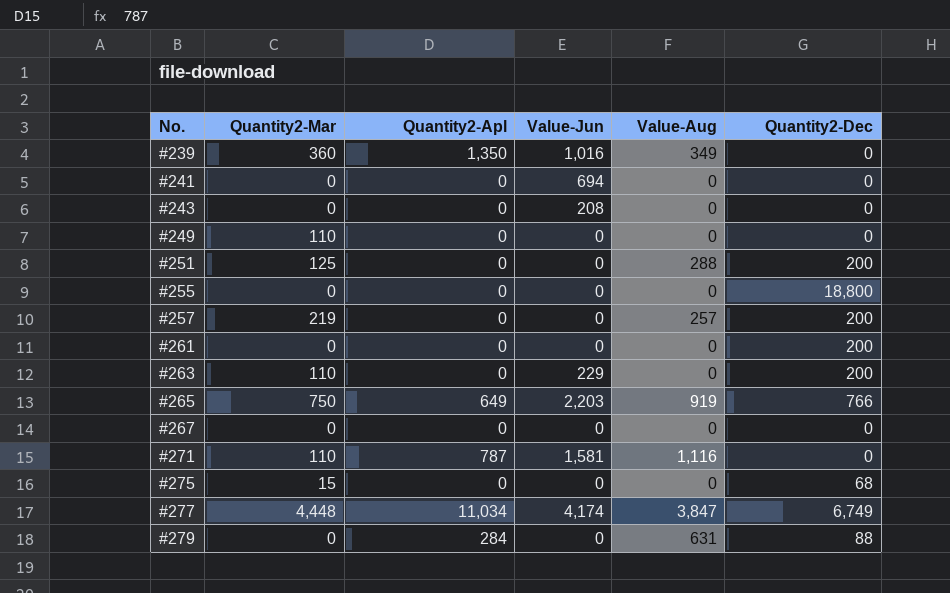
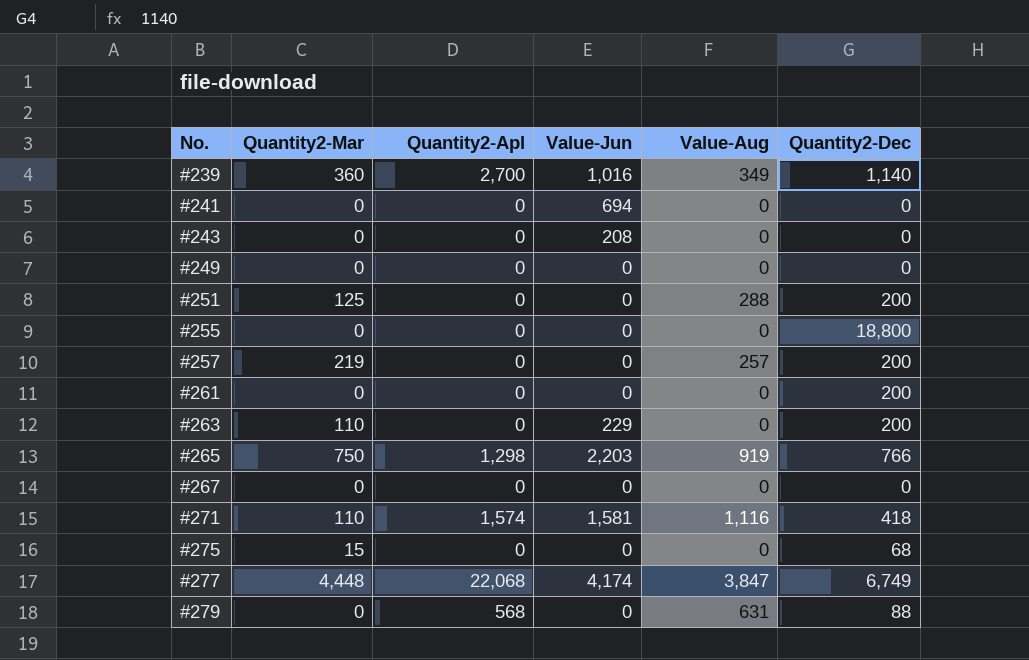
#239 | Quantity2-Apl: 1,350 -> 2,700
#239 | Quantity2-Dec: 0 -> 1,140
#249 | Quantity2-Mar: 110 -> 0
#265 | Quantity2-Apl: 649 -> 1,298
#271 | Quantity2-Apl: 787 -> 1,574
#271 | Quantity2-Dec: 0 -> 418
#277 | Quantity2-Apl: 11,034 -> 22,068
#279 | Quantity2-Apl: 284 -> 568

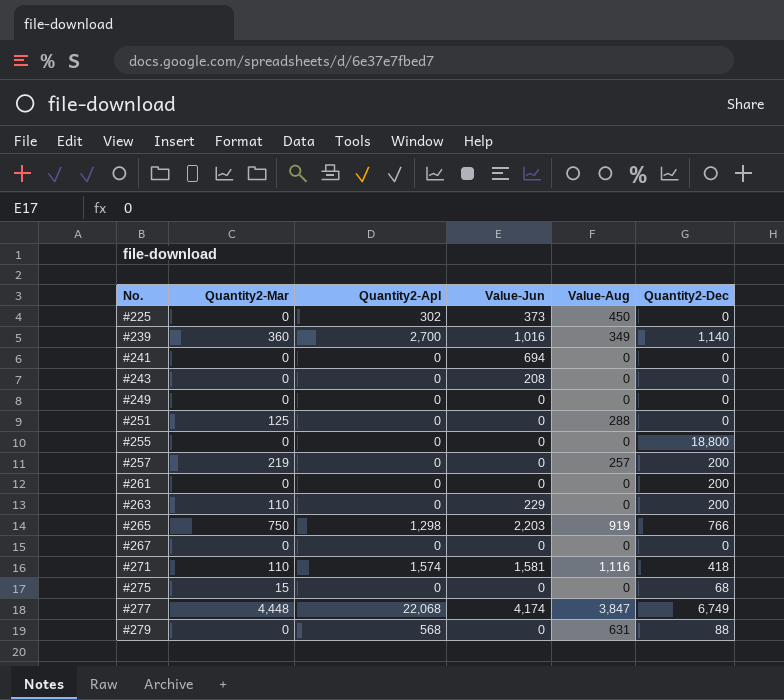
row #225: none -> 0 | 302 | 373 | 450 | 0
#251 | Quantity2-Dec: 200 -> 0

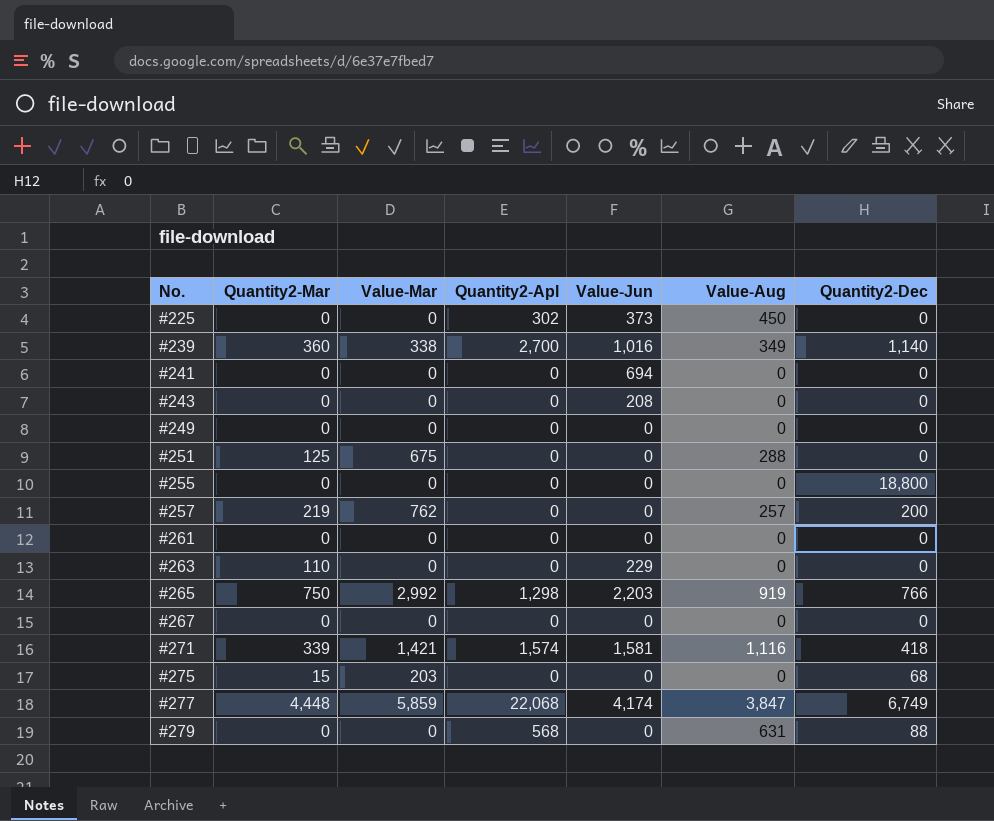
column Value-Mar | position: none -> 3
#261 | Quantity2-Dec: 200 -> 0
#263 | Quantity2-Dec: 200 -> 0
#271 | Quantity2-Mar: 110 -> 339

